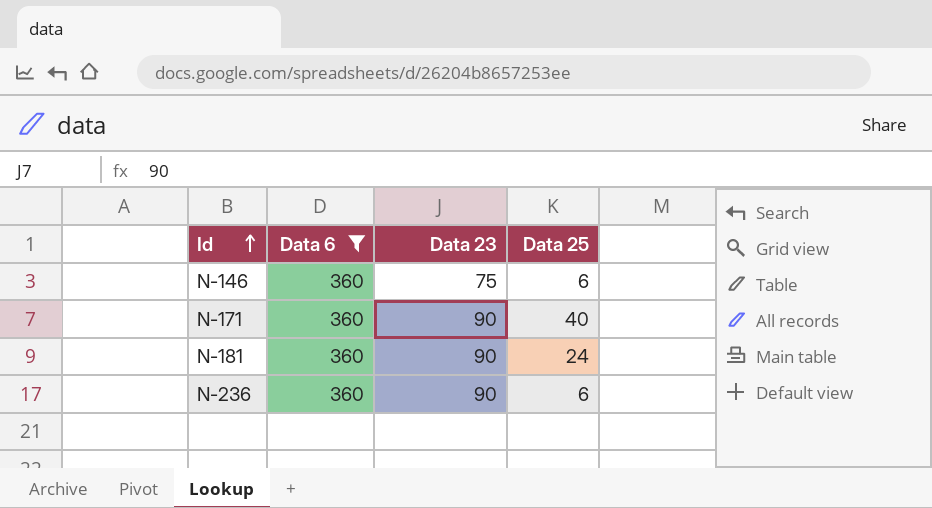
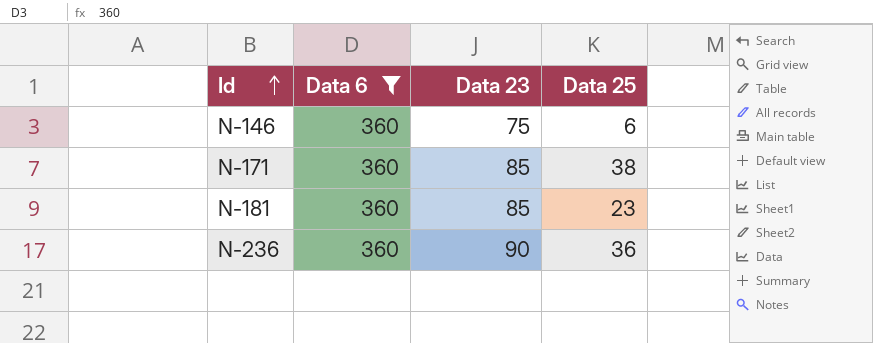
N-171 | Data 23: 90 -> 85
N-171 | Data 25: 40 -> 38
N-181 | Data 23: 90 -> 85
N-181 | Data 25: 24 -> 23
N-236 | Data 25: 6 -> 36

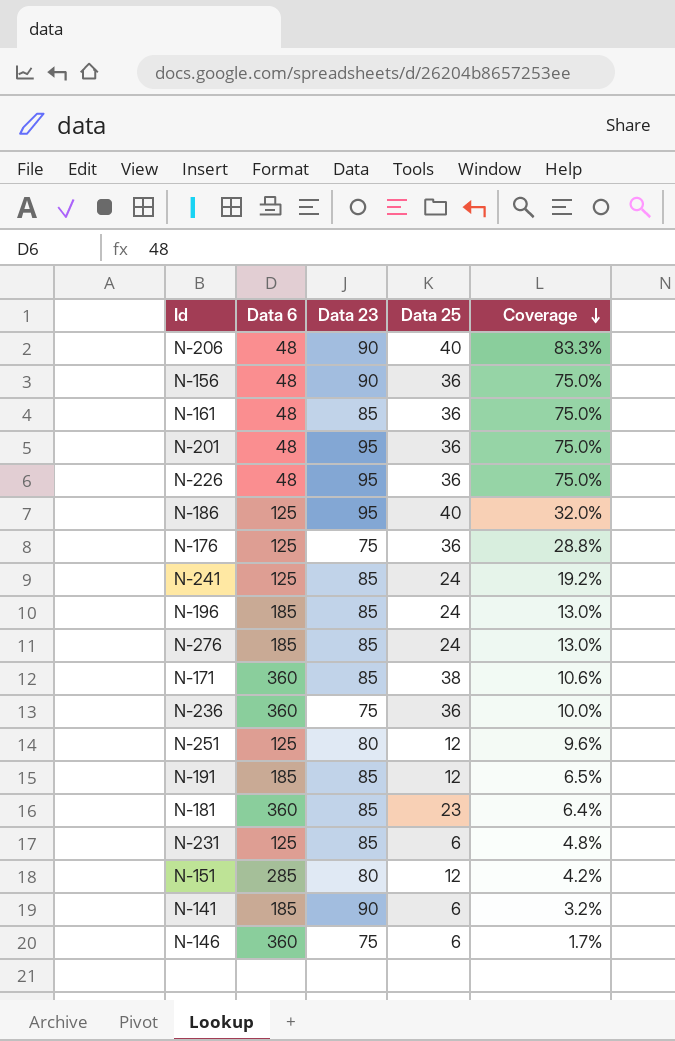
filter: Data 6 = 360 -> none
row order: Id ascending -> Coverage descending
column Coverage | formula: none -> [Data 25] / [Data 6]
N-236 | Data 23: 90 -> 75

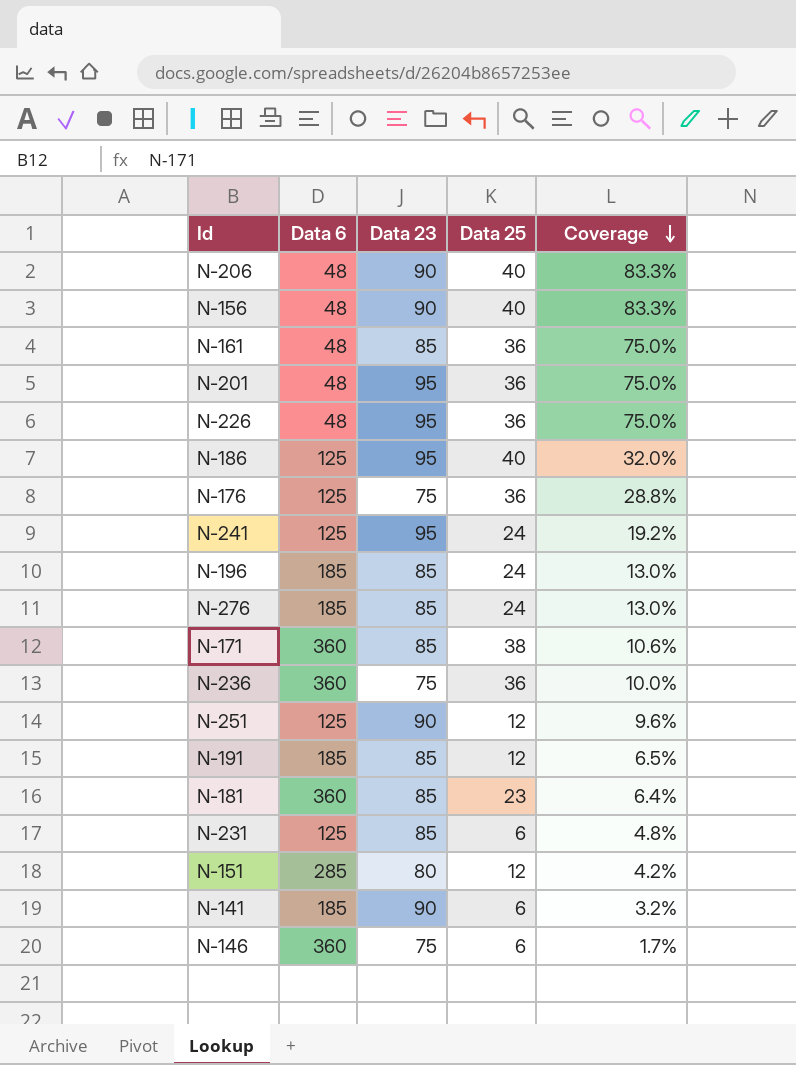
N-156 | Data 25: 36 -> 40
N-156 | Coverage: 75.0% -> 83.3%
N-241 | Data 23: 85 -> 95
N-251 | Data 23: 80 -> 90

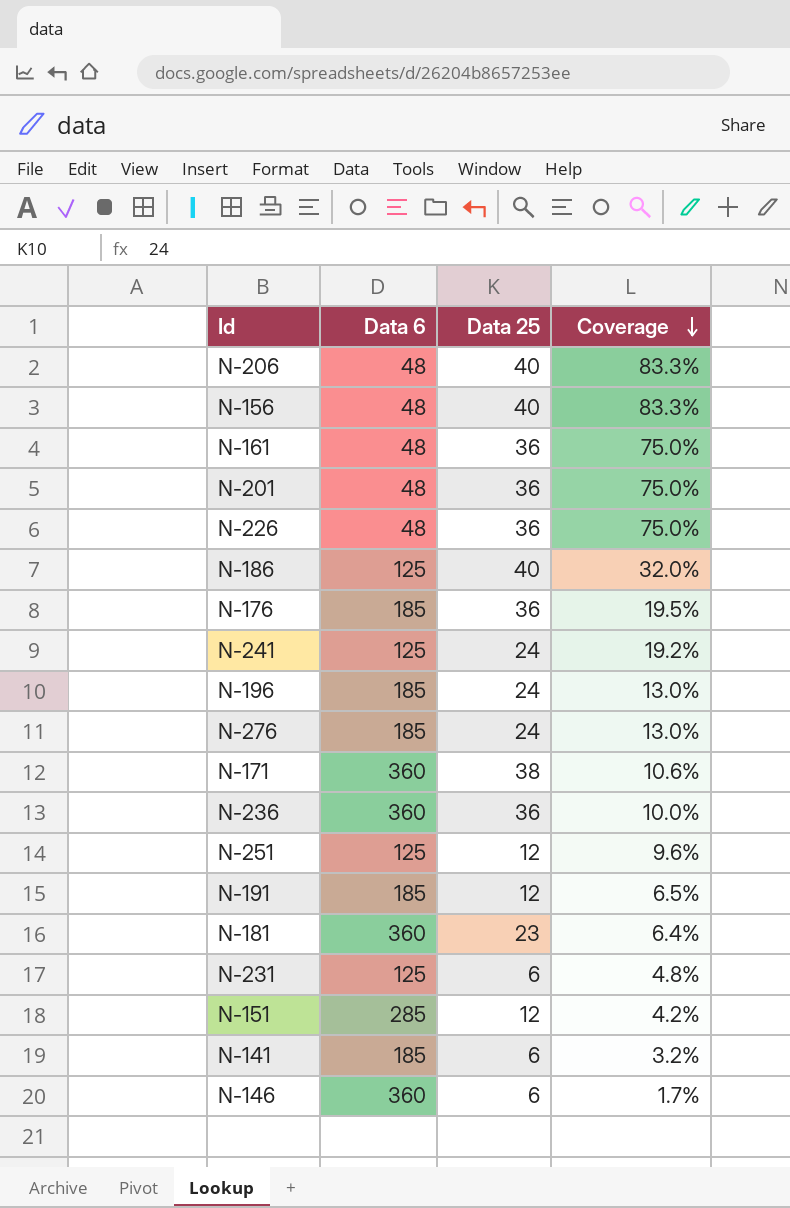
column Data 23 | position: 3 -> none
N-176 | Data 6: 125 -> 185
N-176 | Coverage: 28.8% -> 19.5%

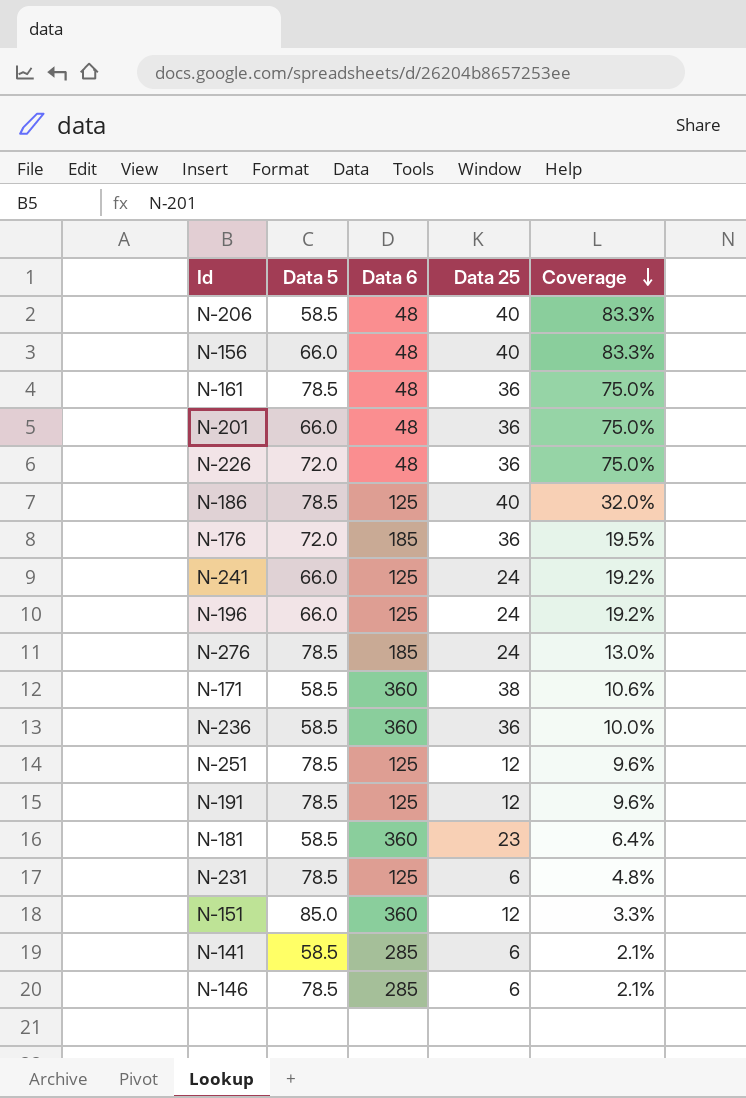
column Data 5 | position: none -> 2
N-196 | Data 6: 185 -> 125
N-196 | Coverage: 13.0% -> 19.2%
N-191 | Data 6: 185 -> 125
N-191 | Coverage: 6.5% -> 9.6%
N-151 | Data 6: 285 -> 360
N-151 | Coverage: 4.2% -> 3.3%
N-141 | Data 6: 185 -> 285
N-141 | Coverage: 3.2% -> 2.1%
N-146 | Data 6: 360 -> 285
N-146 | Coverage: 1.7% -> 2.1%

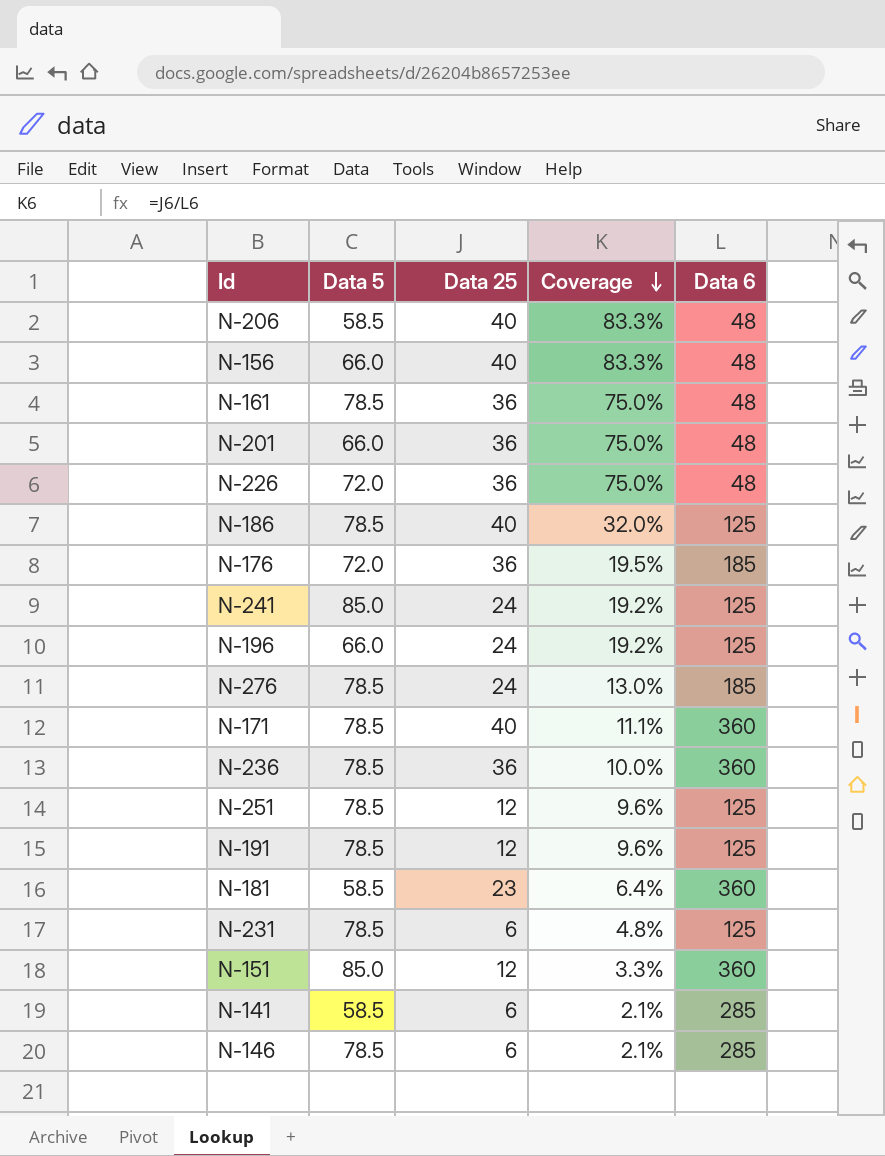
column Data 6 | position: 3 -> 5
N-241 | Data 5: 66.0 -> 85.0
N-171 | Data 5: 58.5 -> 78.5
N-171 | Data 25: 38 -> 40
N-171 | Coverage: 10.6% -> 11.1%
N-236 | Data 5: 58.5 -> 78.5

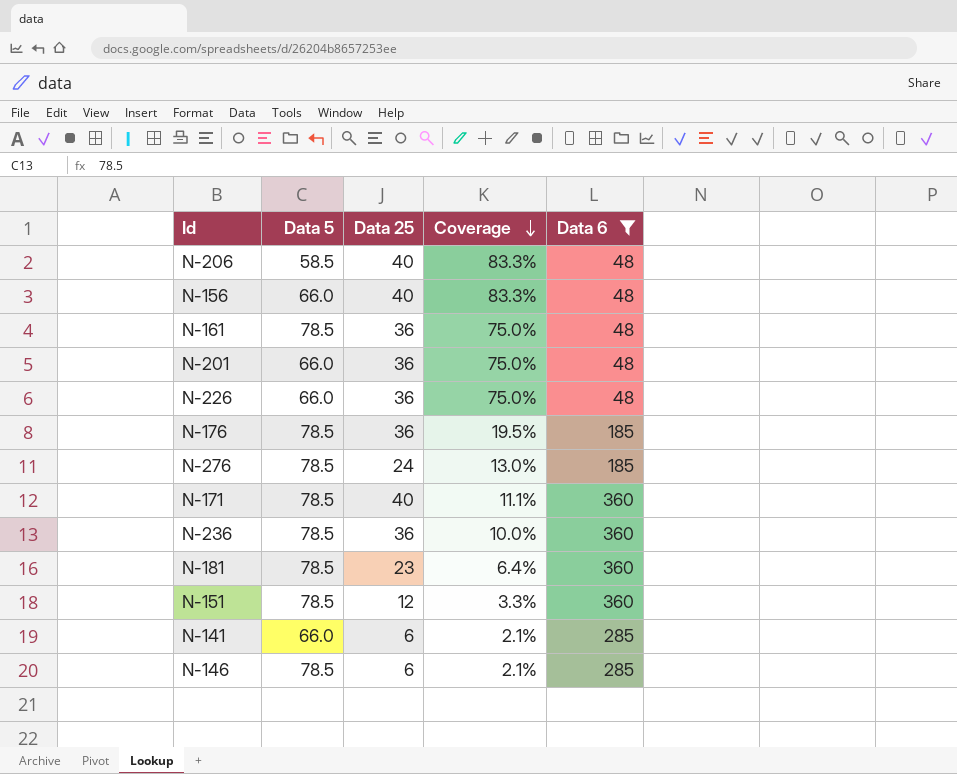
filter: none -> Data 6 != 125
N-226 | Data 5: 72.0 -> 66.0
N-176 | Data 5: 72.0 -> 78.5
N-181 | Data 5: 58.5 -> 78.5
N-151 | Data 5: 85.0 -> 78.5
N-141 | Data 5: 58.5 -> 66.0

